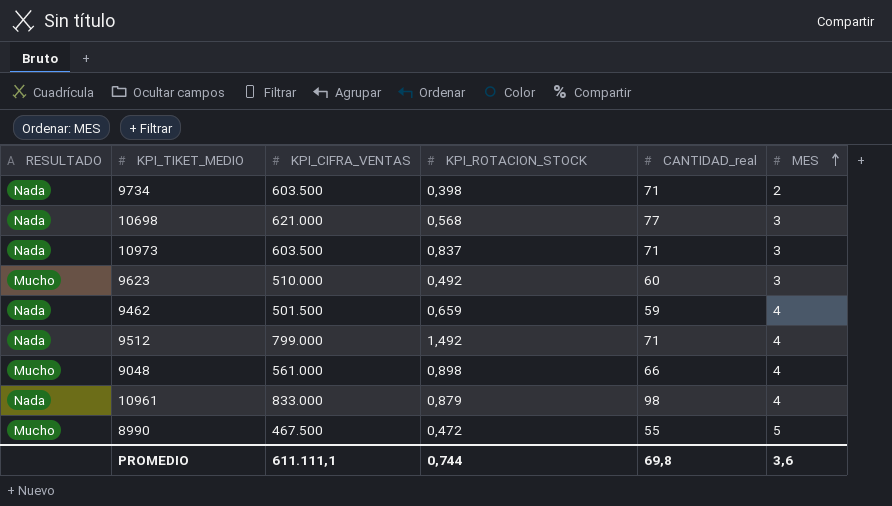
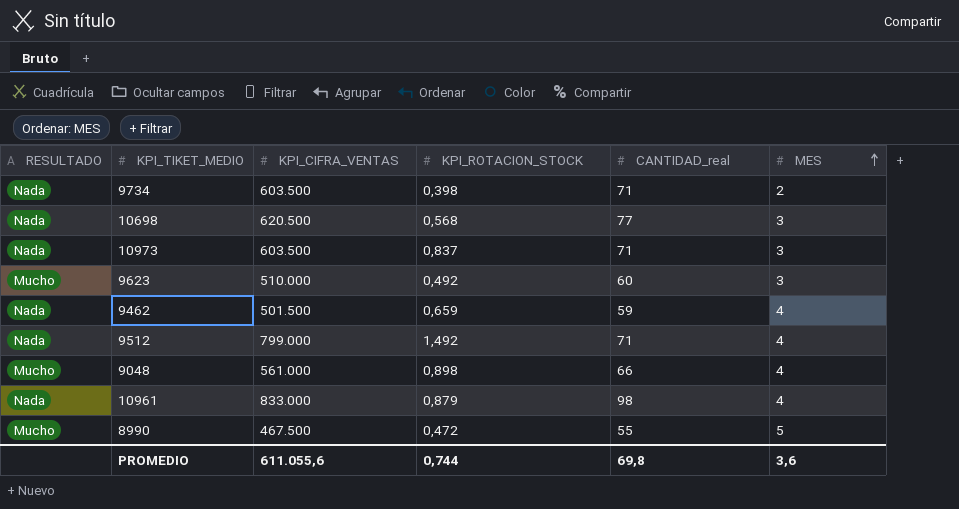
10698 | KPI_CIFRA_VENTAS: 621.000 -> 620.500
PROMEDIO | KPI_CIFRA_VENTAS: 611.111,1 -> 611.055,6

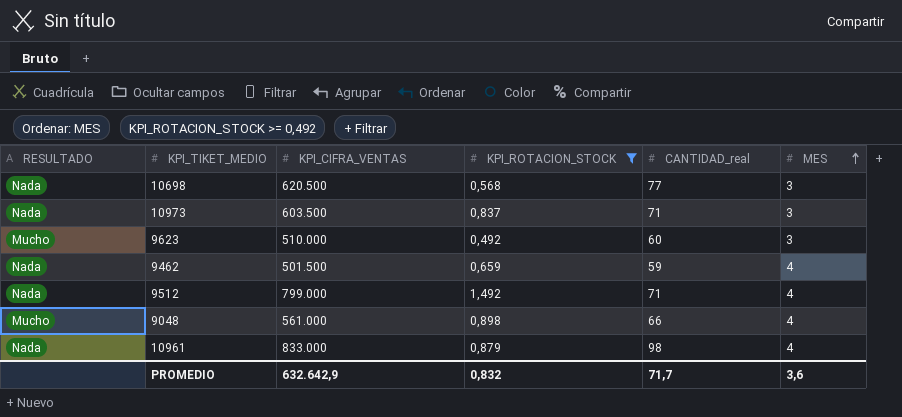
filter: none -> KPI_ROTACION_STOCK >= 0,492
PROMEDIO | KPI_CIFRA_VENTAS: 611.055,6 -> 632.642,9
PROMEDIO | KPI_ROTACION_STOCK: 0,744 -> 0,832
PROMEDIO | CANTIDAD_real: 69,8 -> 71,7

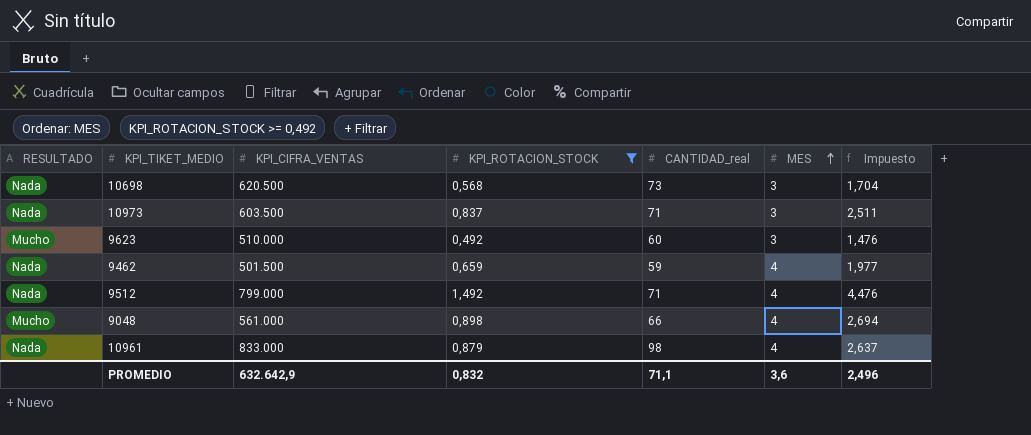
column Impuesto | formula: none -> [KPI_ROTACION_STOCK] * 3
10698 | CANTIDAD_real: 77 -> 73
PROMEDIO | CANTIDAD_real: 71,7 -> 71,1

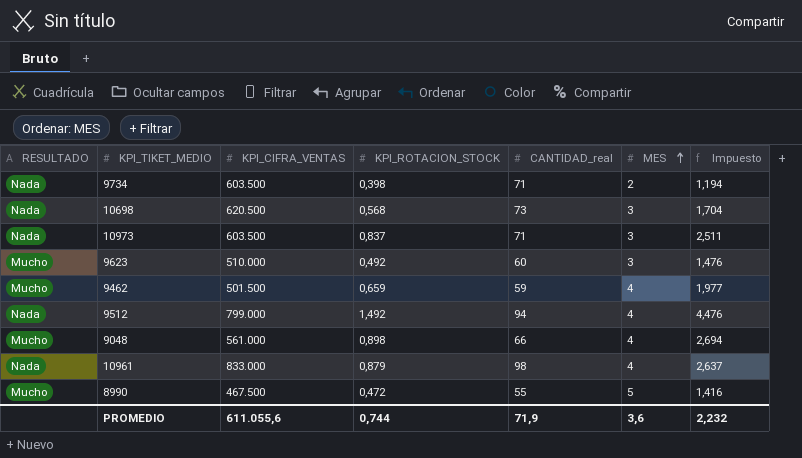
filter: KPI_ROTACION_STOCK >= 0,492 -> none
9462 | RESULTADO: Nada -> Mucho
9512 | CANTIDAD_real: 71 -> 94
PROMEDIO | KPI_CIFRA_VENTAS: 632.642,9 -> 611.055,6
PROMEDIO | KPI_ROTACION_STOCK: 0,832 -> 0,744
PROMEDIO | CANTIDAD_real: 71,1 -> 71,9
PROMEDIO | Impuesto: 2,496 -> 2,232

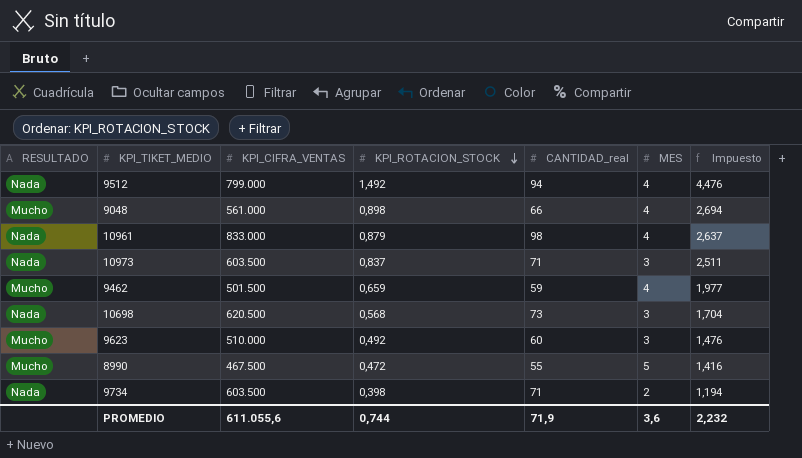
row order: MES ascending -> KPI_ROTACION_STOCK descending

